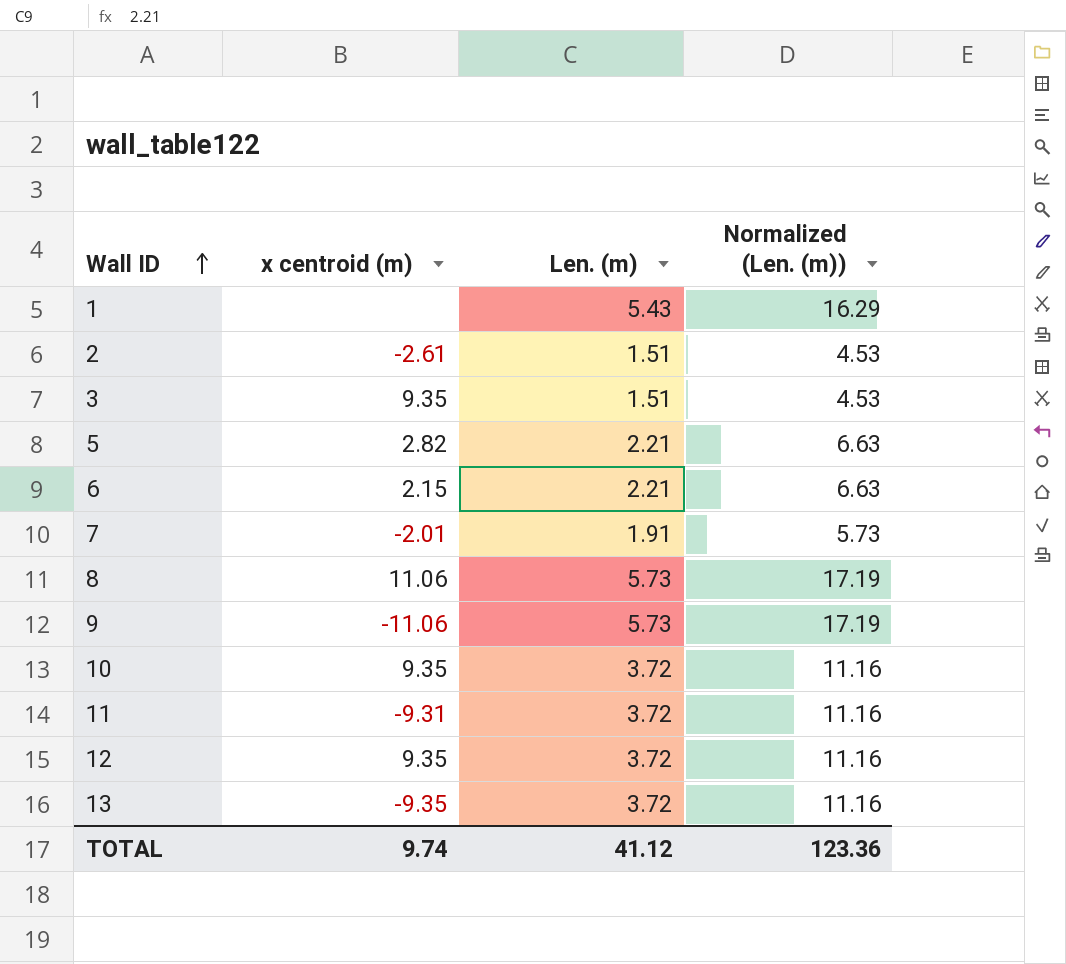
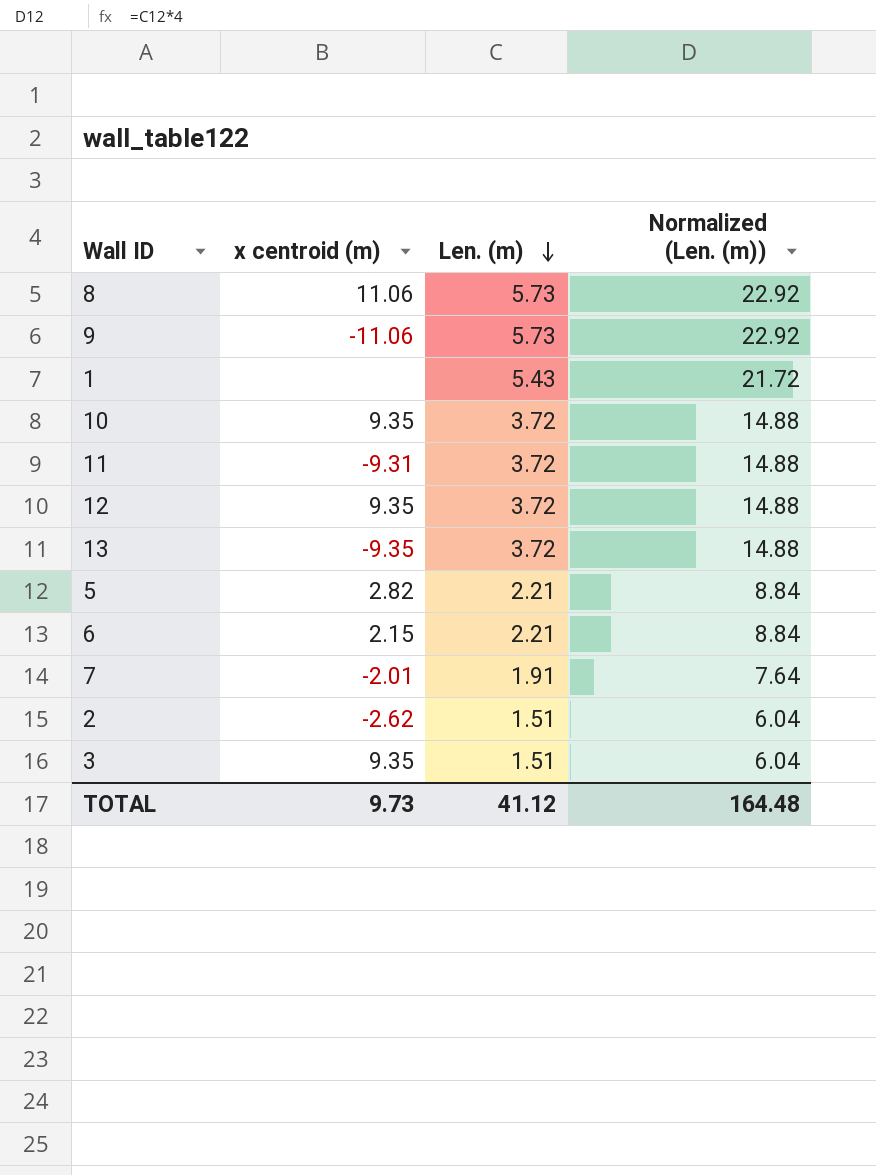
row order: Wall ID ascending -> Len. (m) descending
column Normalized (Len. (m)) | formula: [Len. (m)] * 3 -> [Len. (m)] * 4
2 | x centroid (m): -2.61 -> -2.62
TOTAL | x centroid (m): 9.74 -> 9.73
TOTAL | Normalized (Len. (m)): 123.36 -> 164.48

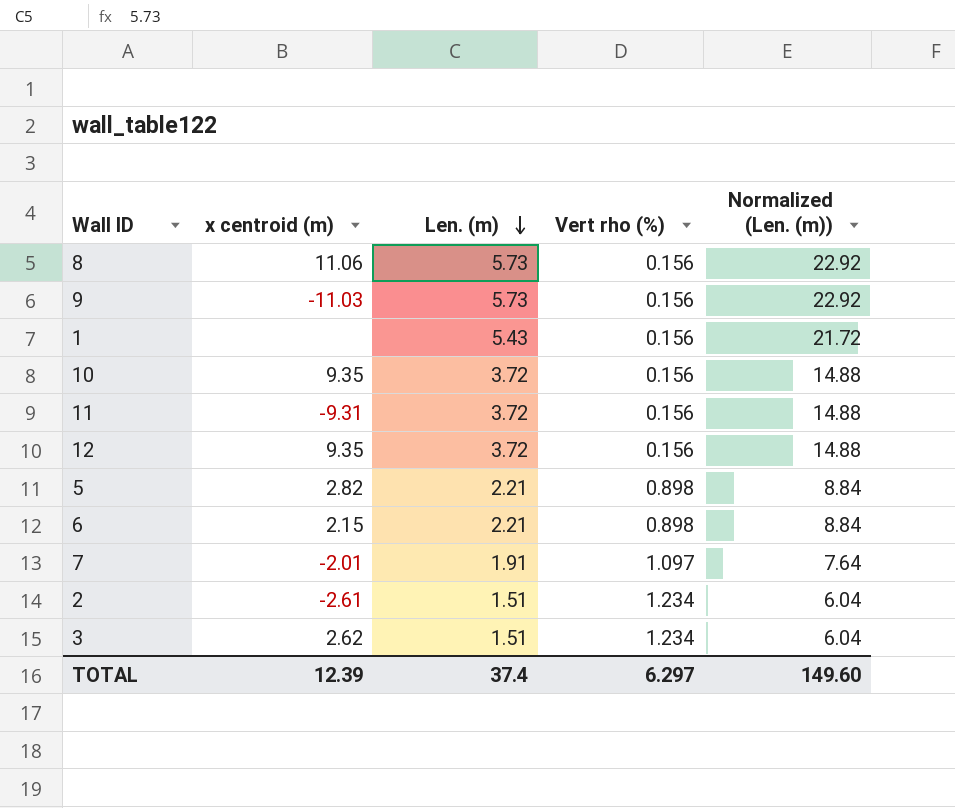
column Vert rho (%) | position: none -> 4
row 13: -9.35 | 3.72 | 14.88 -> none
9 | x centroid (m): -11.06 -> -11.03
2 | x centroid (m): -2.62 -> -2.61
3 | x centroid (m): 9.35 -> 2.62
TOTAL | x centroid (m): 9.73 -> 12.39
TOTAL | Len. (m): 41.12 -> 37.4
TOTAL | Normalized (Len. (m)): 164.48 -> 149.60

